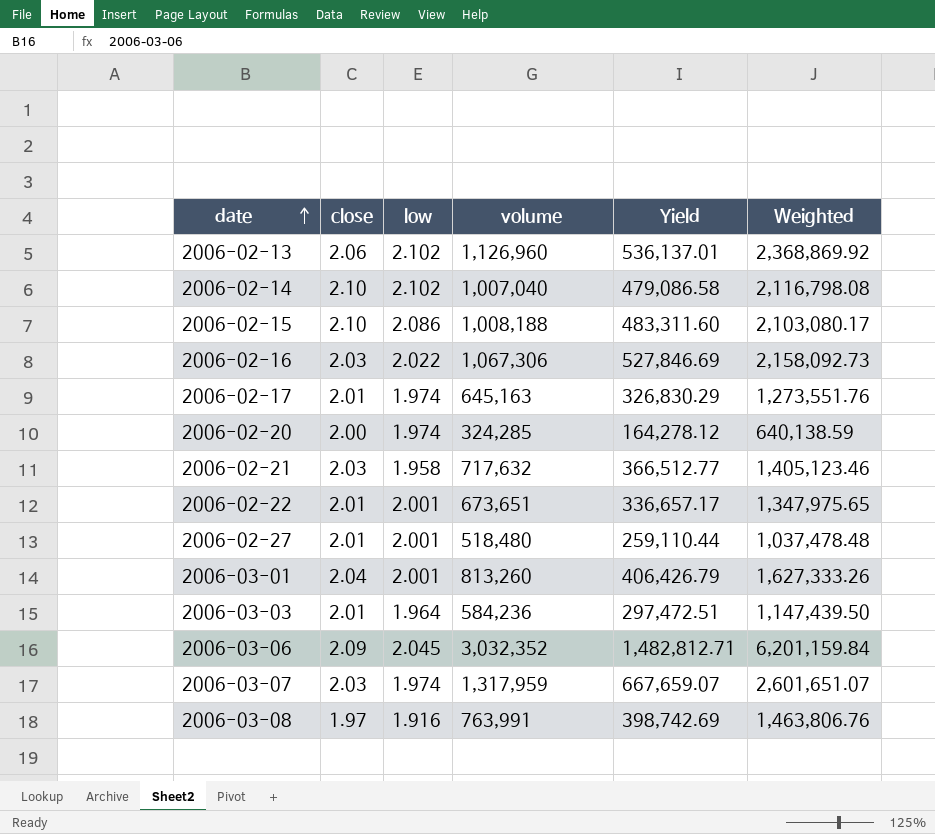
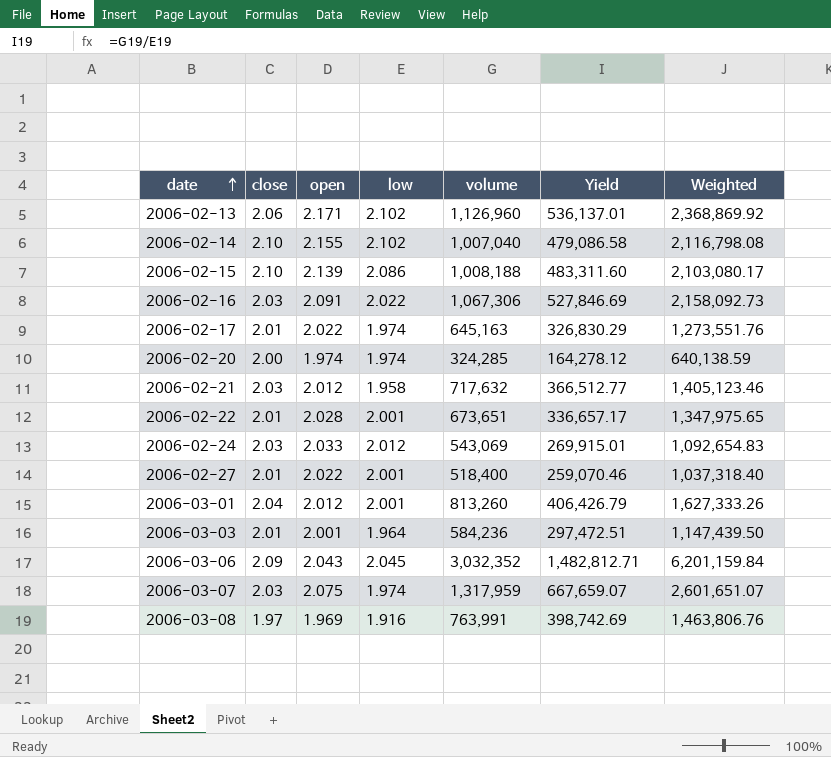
column open | position: none -> 3
row 2006-02-24: none -> 2.03 | 2.033 | 2.012 | 543,069 | 269,915.01 | 1,092,654.83
2006-02-27 | volume: 518,480 -> 518,400
2006-02-27 | Yield: 259,110.44 -> 259,070.46
2006-02-27 | Weighted: 1,037,478.48 -> 1,037,318.40

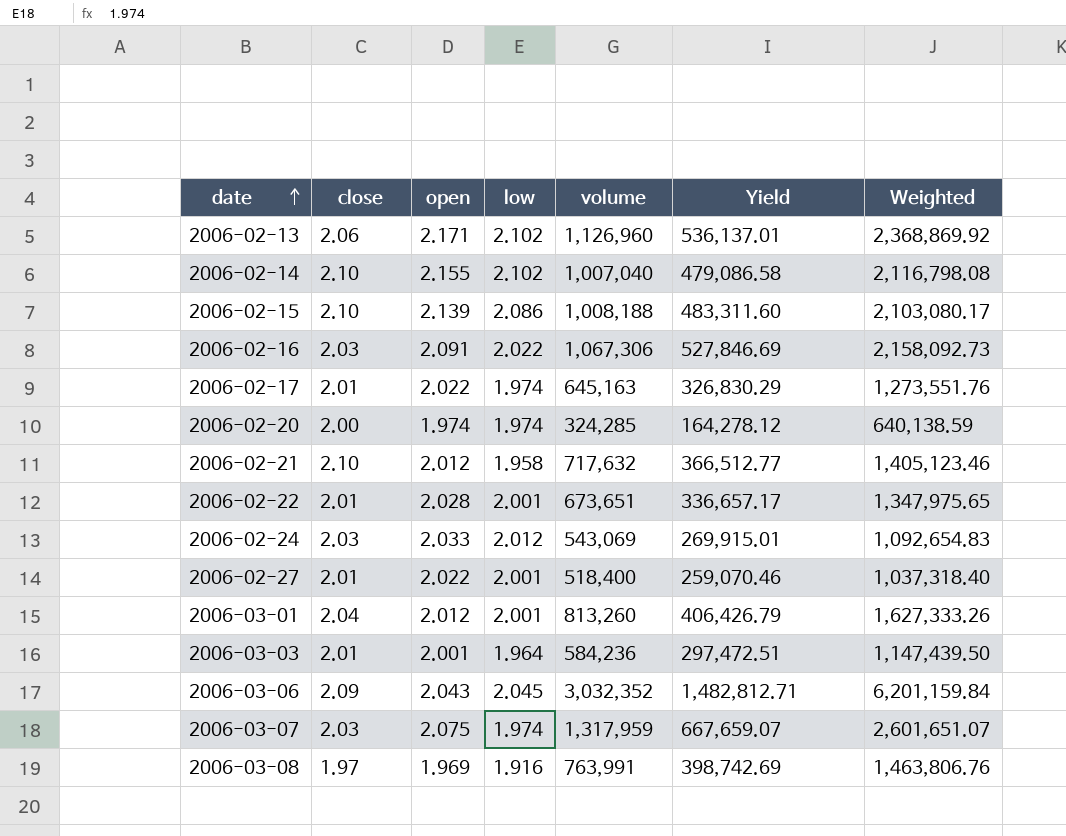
2006-02-21 | close: 2.03 -> 2.10

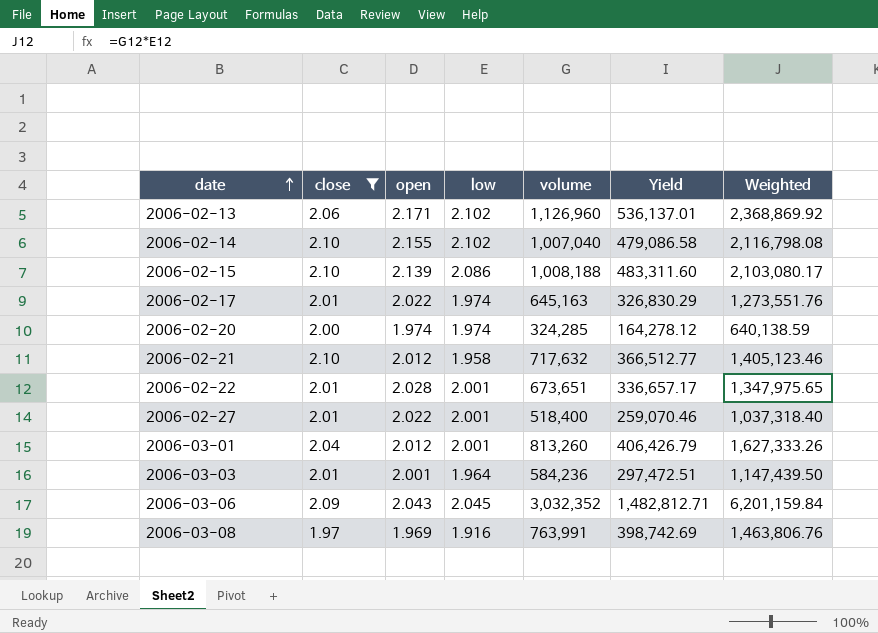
filter: none -> close != 2.03

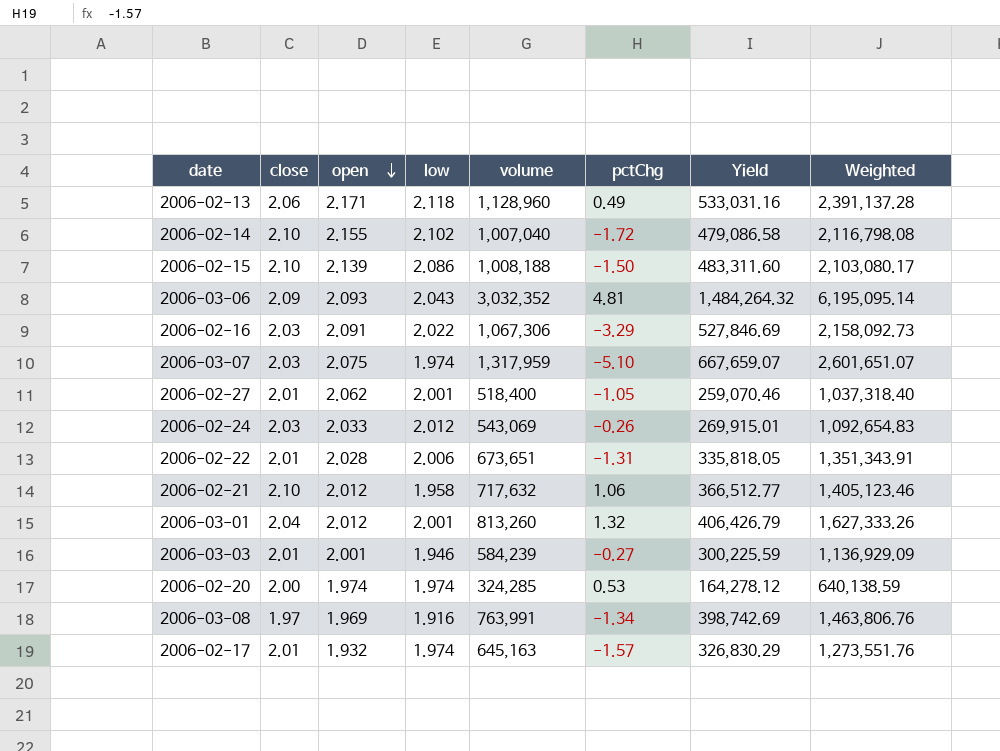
filter: close != 2.03 -> none
row order: date ascending -> open descending
column pctChg | position: none -> 6
2006-02-13 | low: 2.102 -> 2.118
2006-02-13 | volume: 1,126,960 -> 1,128,960
2006-02-13 | Yield: 536,137.01 -> 533,031.16
2006-02-13 | Weighted: 2,368,869.92 -> 2,391,137.28
2006-03-06 | open: 2.043 -> 2.093
2006-03-06 | low: 2.045 -> 2.043
2006-03-06 | Yield: 1,482,812.71 -> 1,484,264.32
2006-03-06 | Weighted: 6,201,159.84 -> 6,195,095.14
2006-02-27 | open: 2.022 -> 2.062
2006-02-22 | low: 2.001 -> 2.006
2006-02-22 | Yield: 336,657.17 -> 335,818.05
2006-02-22 | Weighted: 1,347,975.65 -> 1,351,343.91
2006-03-03 | low: 1.964 -> 1.946
2006-03-03 | volume: 584,236 -> 584,239
2006-03-03 | Yield: 297,472.51 -> 300,225.59
2006-03-03 | Weighted: 1,147,439.50 -> 1,136,929.09
2006-02-17 | open: 2.022 -> 1.932

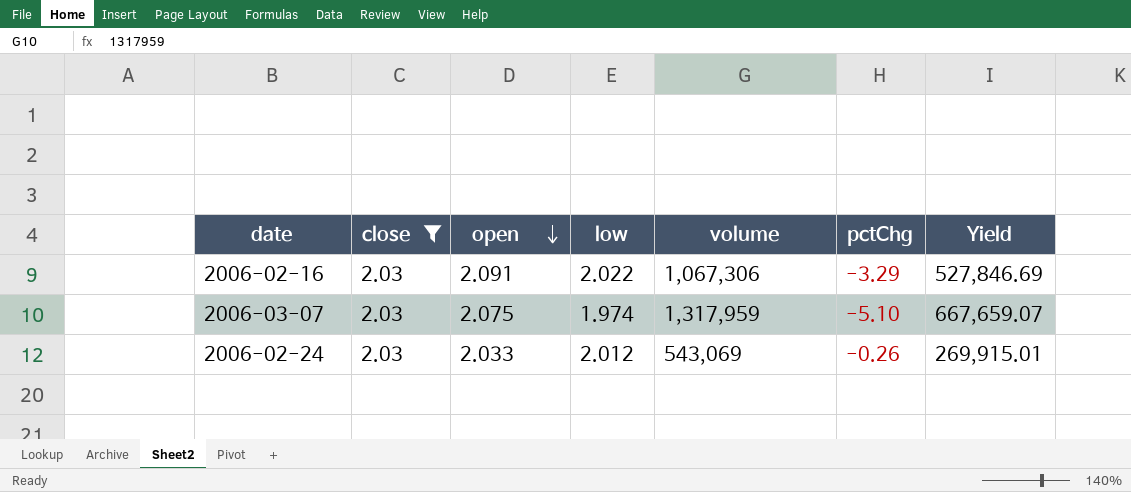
filter: none -> close = 2.03
column Weighted | formula: [low] * [volume] -> none

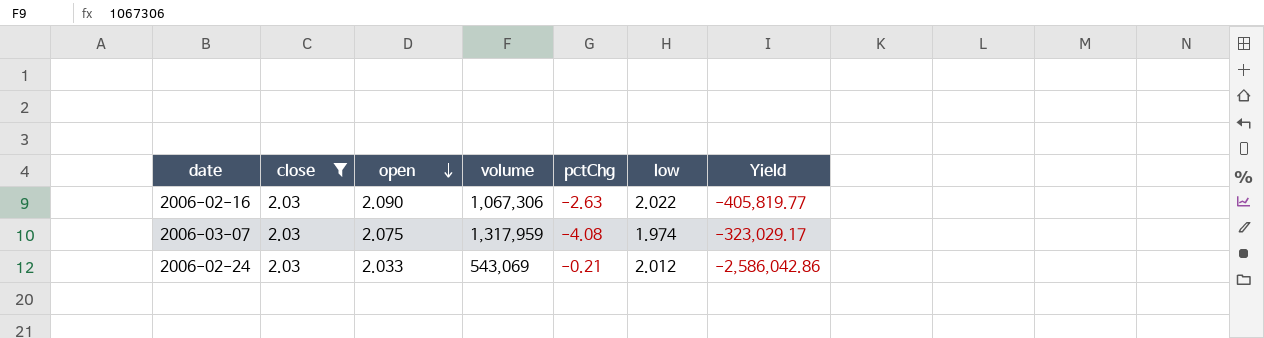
column low | position: 4 -> 6
column Yield | formula: [volume] / [low] -> [volume] / [pctChg]
2006-02-16 | open: 2.091 -> 2.090
2006-02-16 | pctChg: -3.29 -> -2.63
2006-03-07 | pctChg: -5.10 -> -4.08
2006-02-24 | pctChg: -0.26 -> -0.21

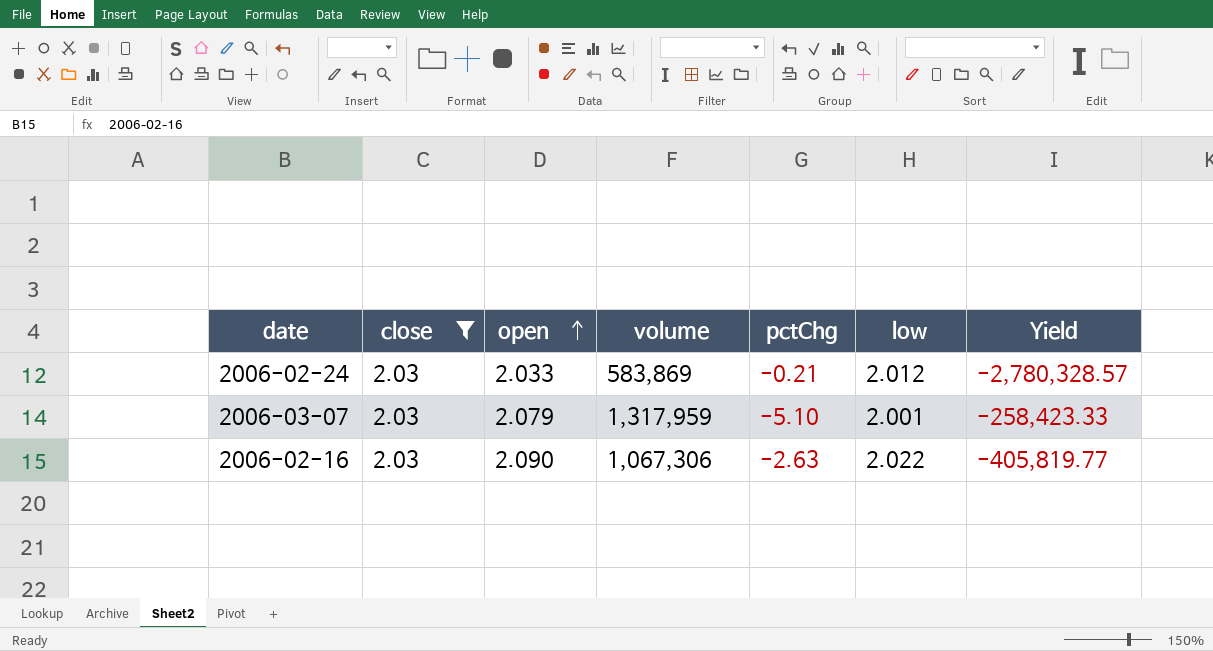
row order: open descending -> open ascending
2006-02-24 | volume: 543,069 -> 583,869
2006-02-24 | Yield: -2,586,042.86 -> -2,780,328.57
2006-03-07 | open: 2.075 -> 2.079
2006-03-07 | pctChg: -4.08 -> -5.10
2006-03-07 | low: 1.974 -> 2.001
2006-03-07 | Yield: -323,029.17 -> -258,423.33

